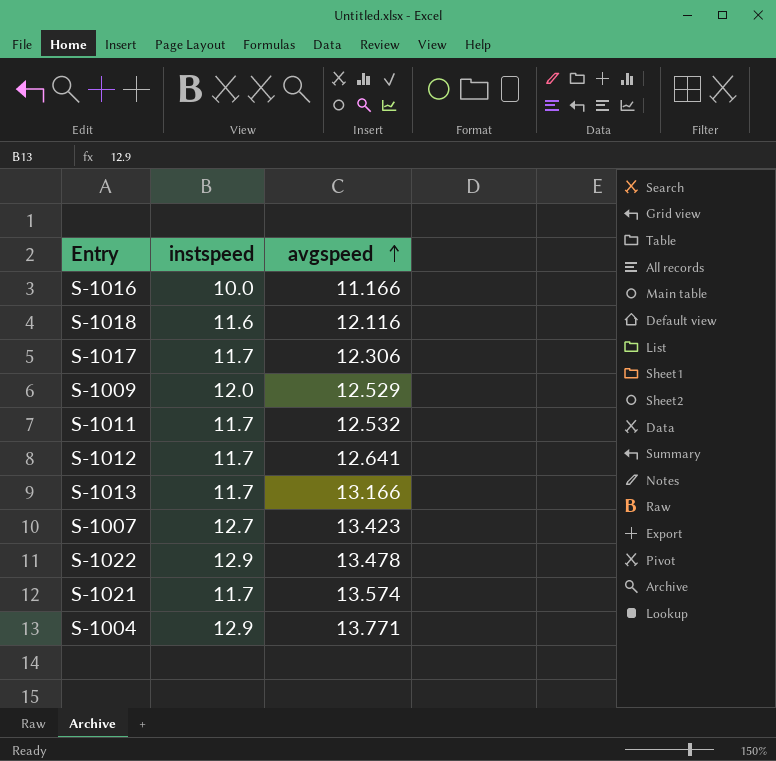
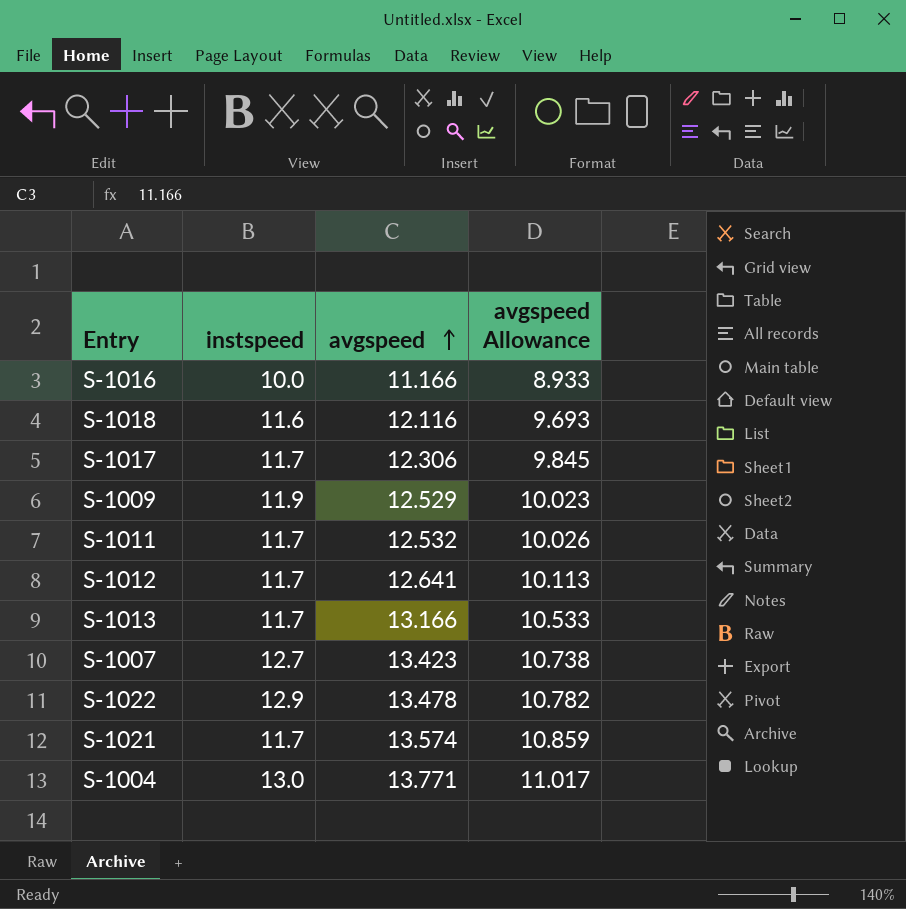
column avgspeed Allowance | formula: none -> [avgspeed] * 0.8
S-1009 | instspeed: 12.0 -> 11.9
S-1004 | instspeed: 12.9 -> 13.0

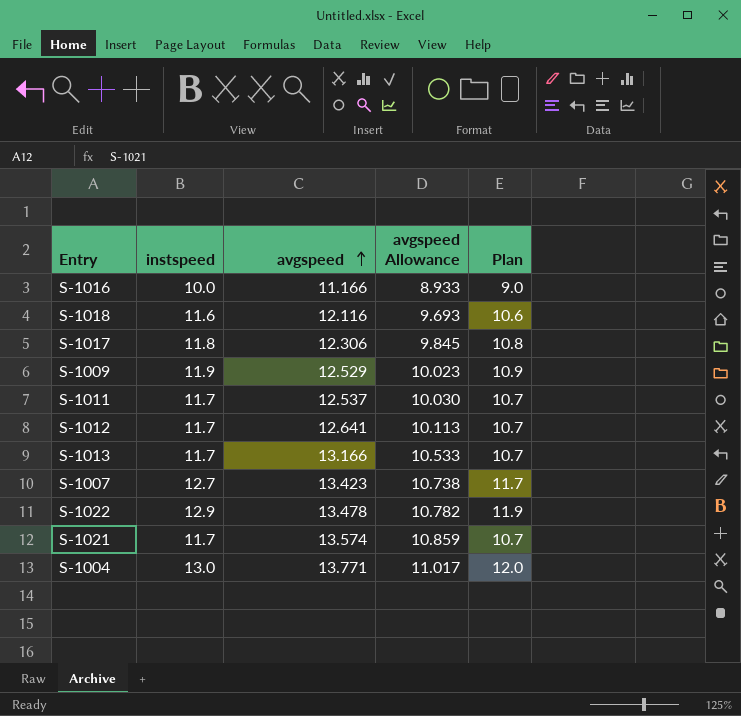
column Plan | formula: none -> [instspeed] - 1
S-1017 | instspeed: 11.7 -> 11.8
S-1011 | avgspeed: 12.532 -> 12.537
S-1011 | avgspeed Allowance: 10.026 -> 10.030

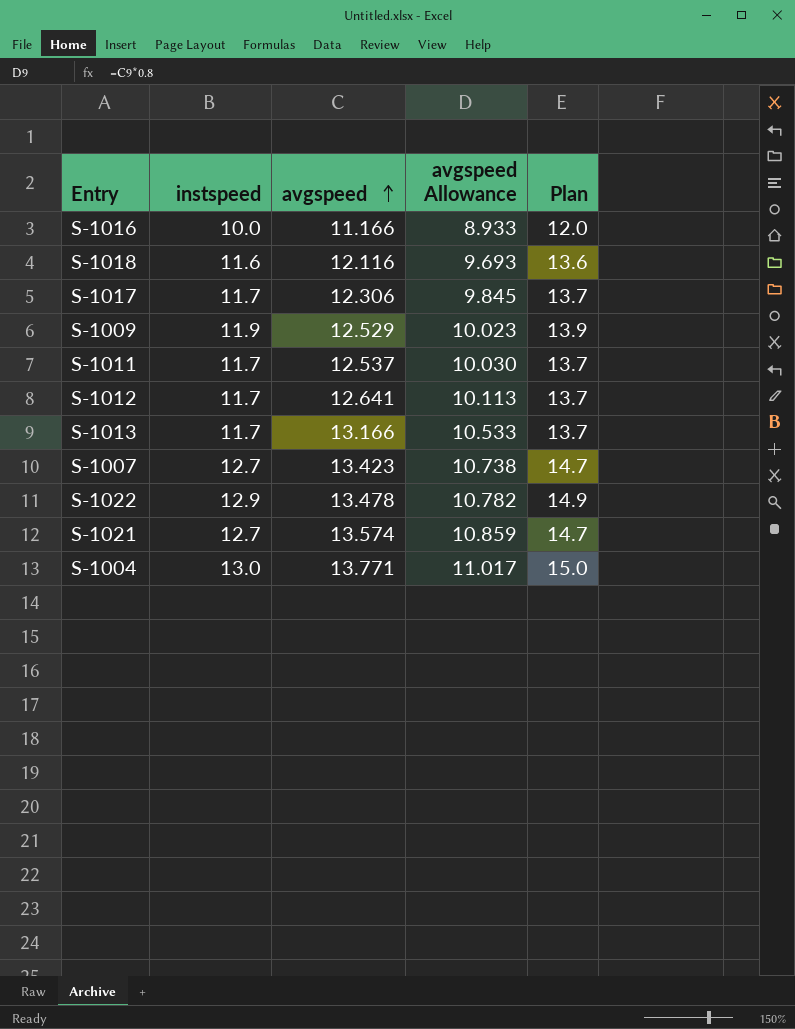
column Plan | formula: [instspeed] - 1 -> [instspeed] + 2
S-1017 | instspeed: 11.8 -> 11.7
S-1021 | instspeed: 11.7 -> 12.7

